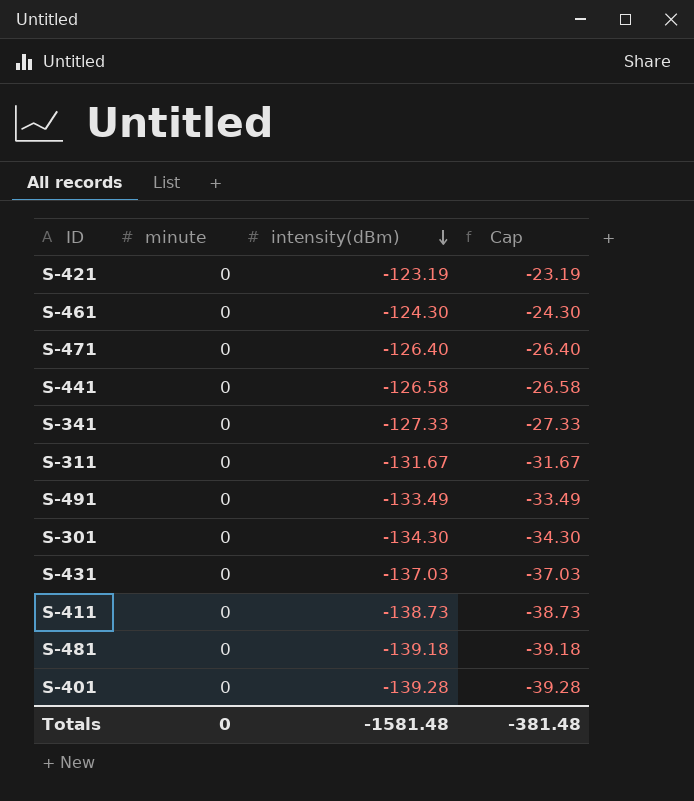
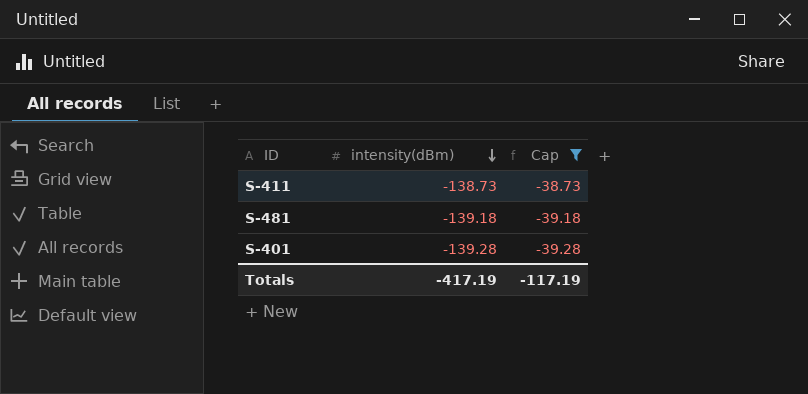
filter: none -> Cap <= -38.73
column minute | position: 2 -> none
Totals | intensity(dBm): -1581.48 -> -417.19
Totals | Cap: -381.48 -> -117.19

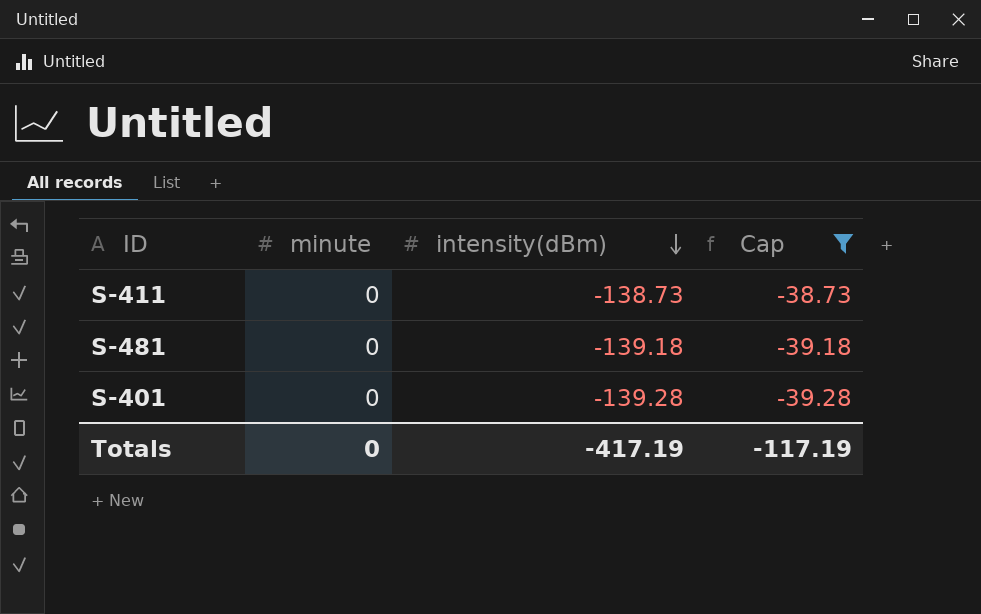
column minute | position: none -> 2

